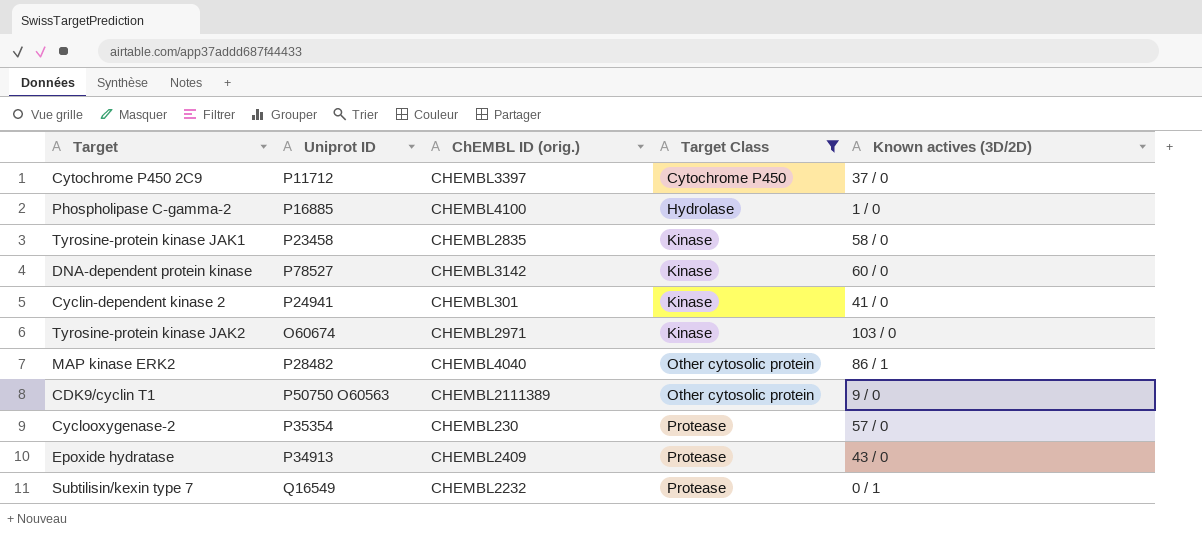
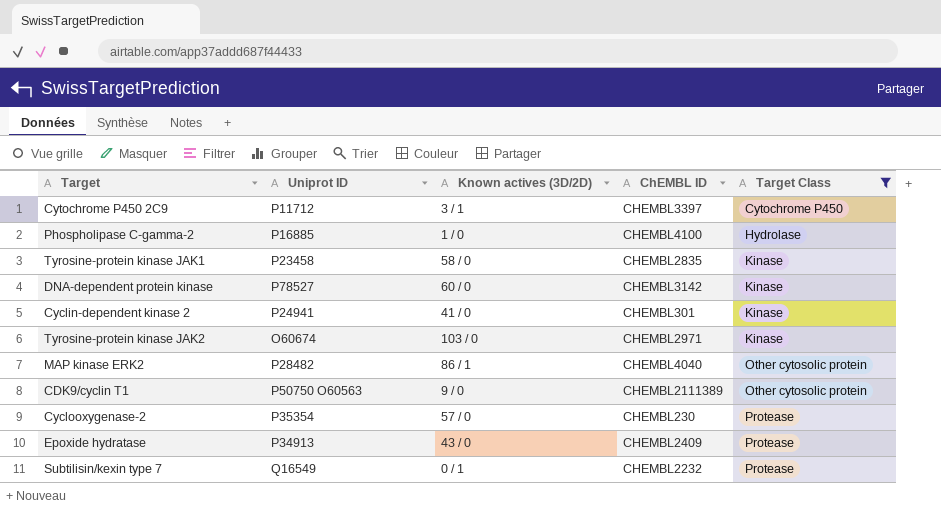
column Known actives (3D/2D) | position: 5 -> 3
column name: ChEMBL ID (orig.) -> ChEMBL ID
Cytochrome P450 2C9 | Known actives (3D/2D): 37 / 0 -> 3 / 1

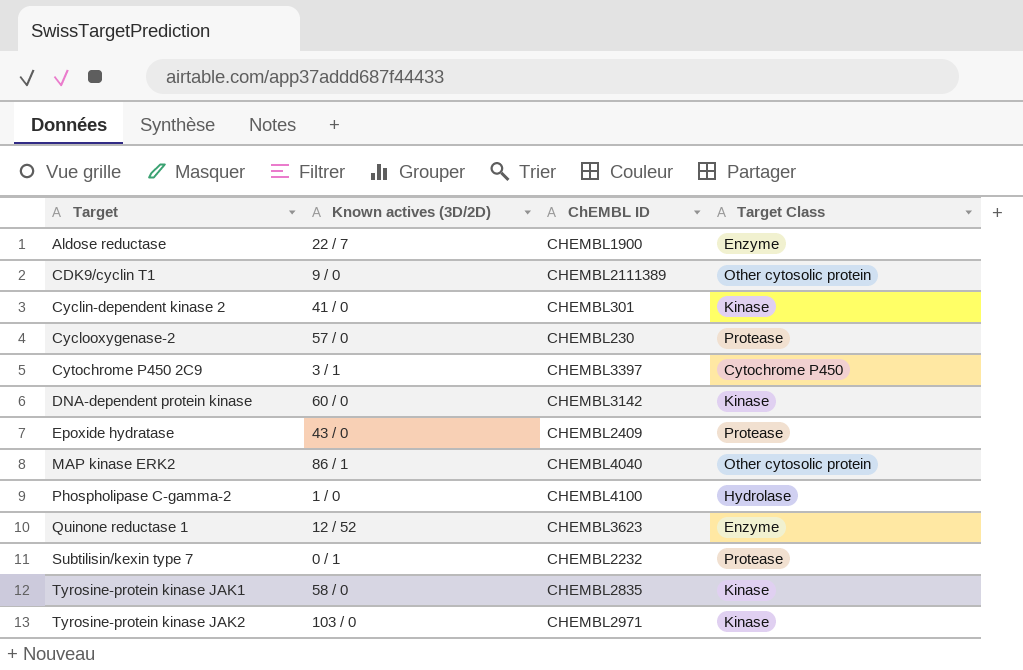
filter: Target Class != Enzyme -> none
row order: Target Class ascending -> Target ascending
column Uniprot ID | position: 2 -> none

